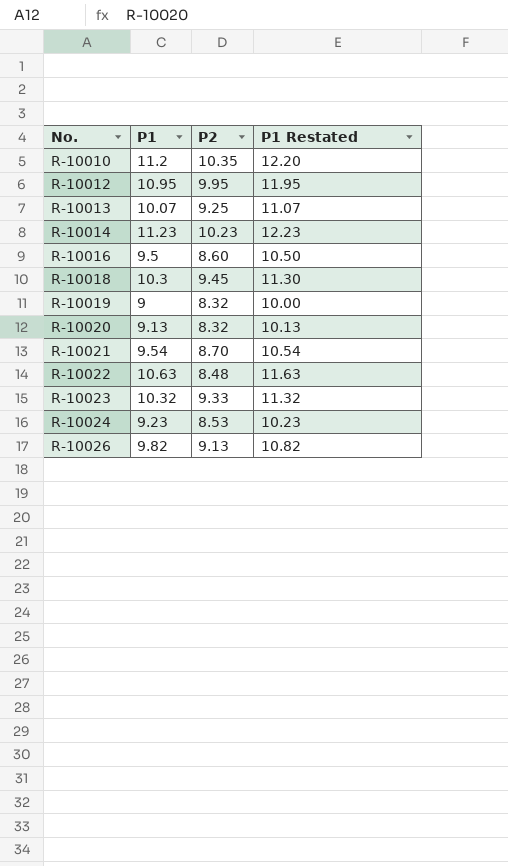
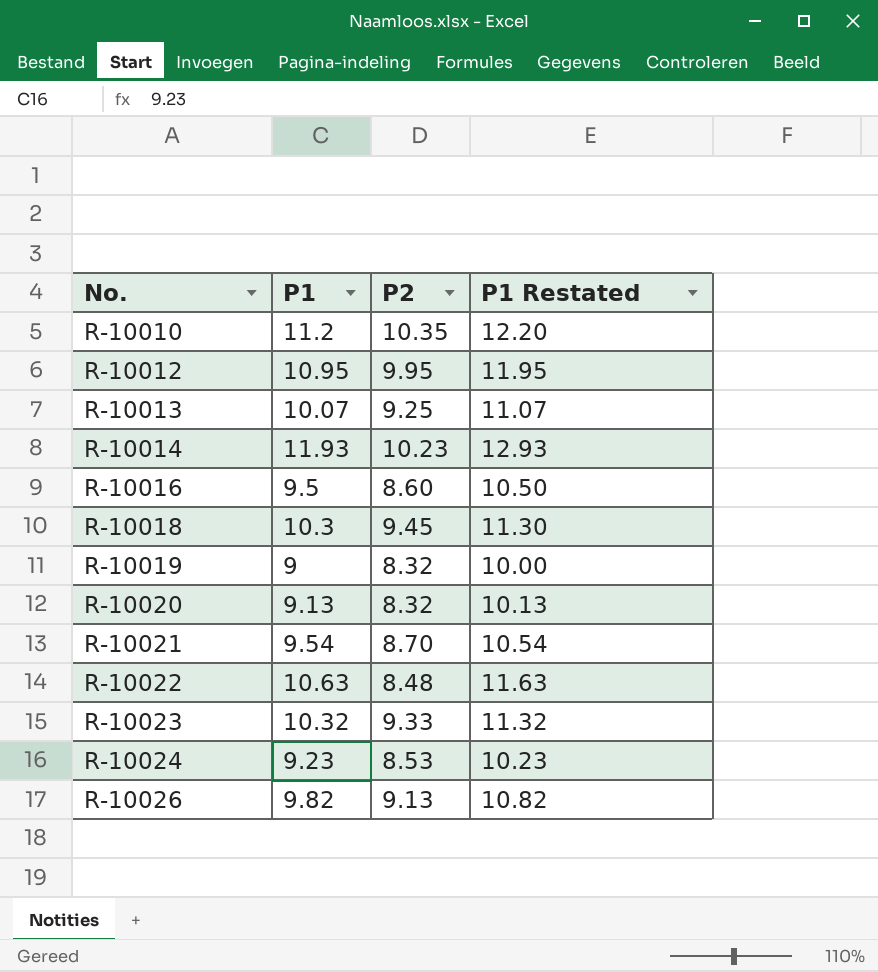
R-10014 | P1: 11.23 -> 11.93
R-10014 | P1 Restated: 12.23 -> 12.93

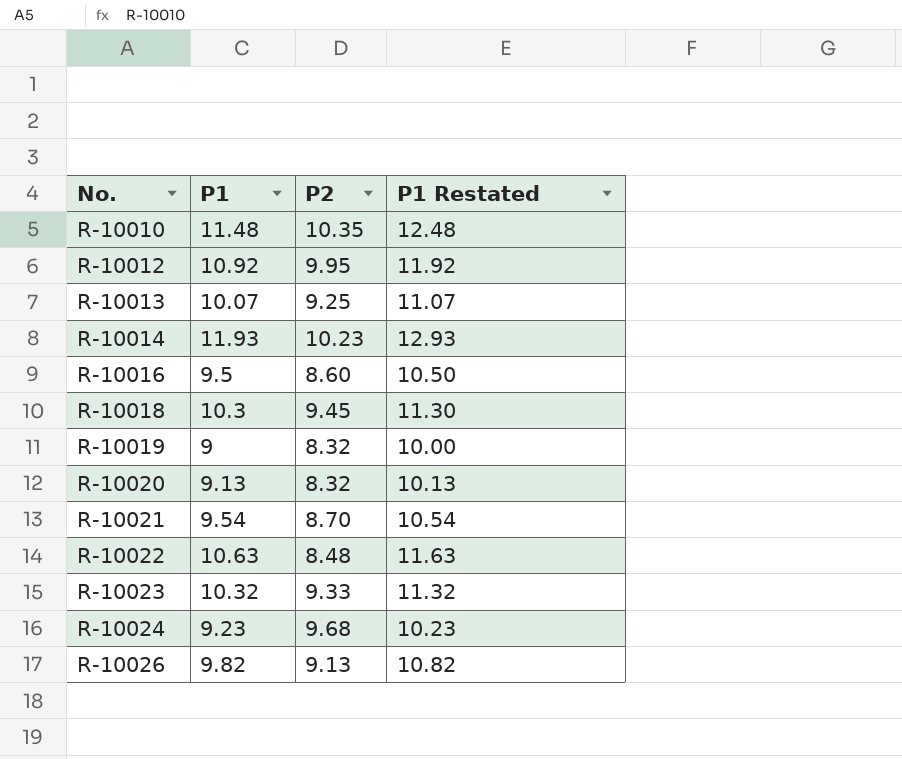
R-10010 | P1: 11.2 -> 11.48
R-10010 | P1 Restated: 12.20 -> 12.48
R-10012 | P1: 10.95 -> 10.92
R-10012 | P1 Restated: 11.95 -> 11.92
R-10024 | P2: 8.53 -> 9.68

